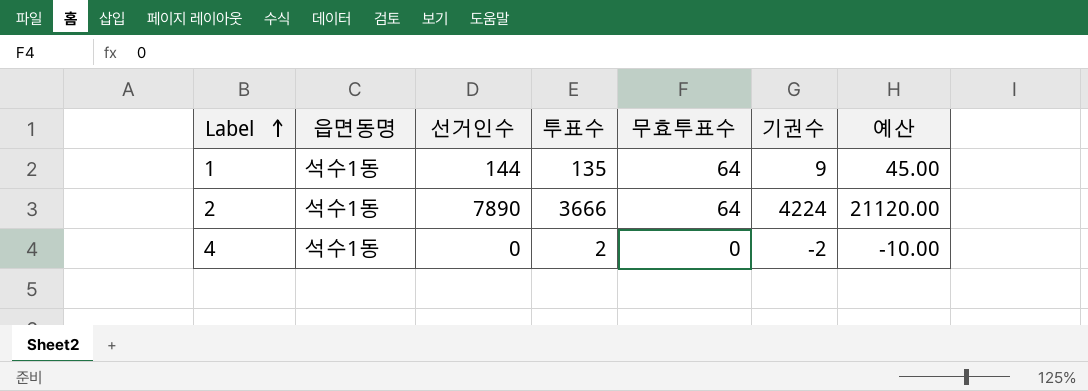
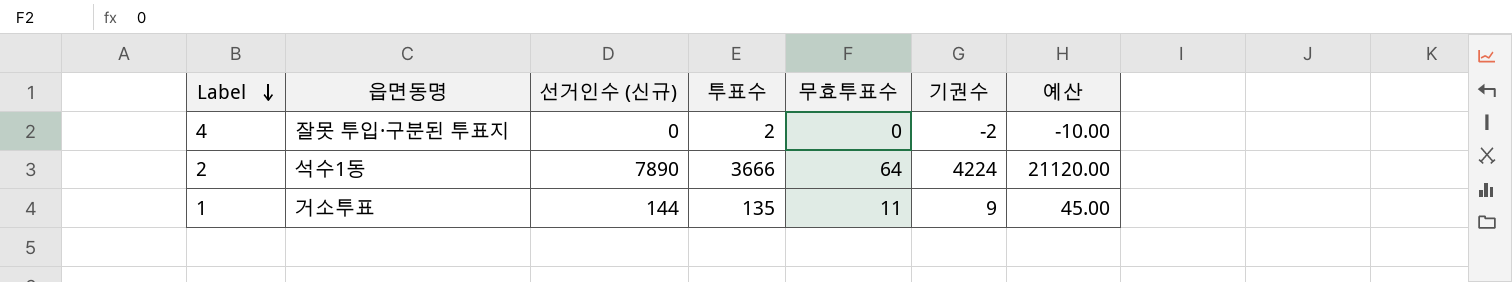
row order: Label ascending -> Label descending
column name: 선거인수 -> 선거인수 (신규)
4 | 읍면동명: 석수1동 -> 잘못 투입·구분된 투표지
1 | 읍면동명: 석수1동 -> 거소투표
1 | 무효투표수: 64 -> 11

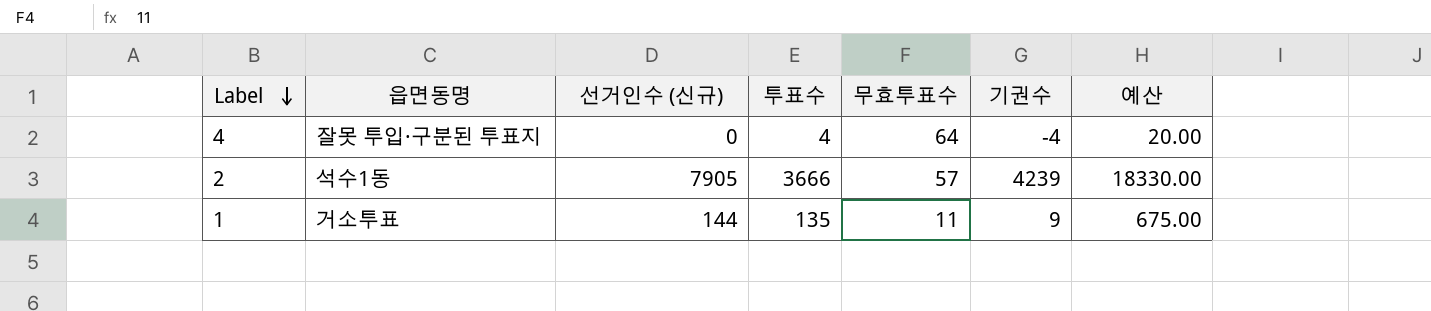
column 예산 | formula: [기권수] * 5 -> [투표수] * 5
4 | 투표수: 2 -> 4
4 | 무효투표수: 0 -> 64
4 | 기권수: -2 -> -4
2 | 선거인수 (신규): 7890 -> 7905
2 | 무효투표수: 64 -> 57
2 | 기권수: 4224 -> 4239

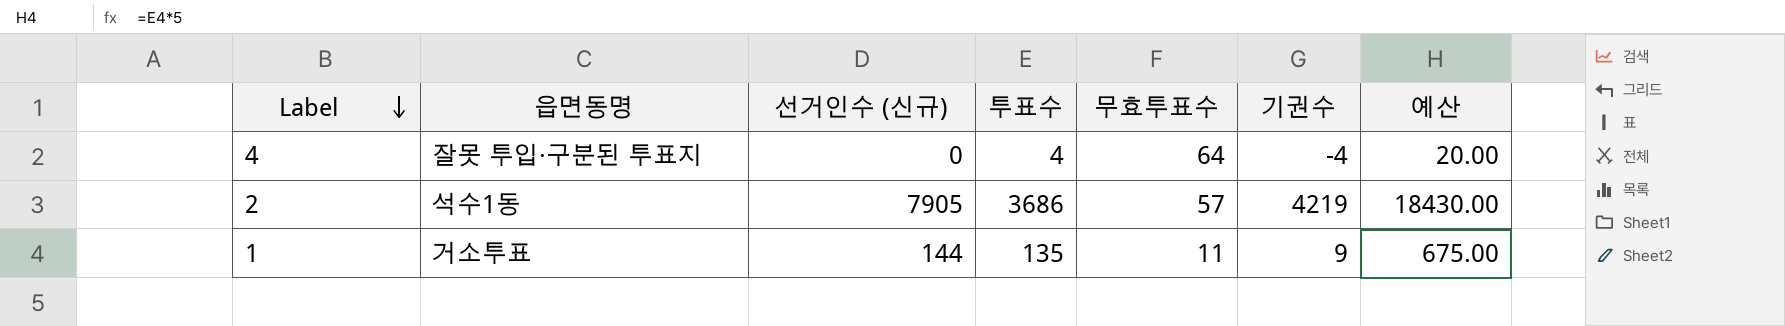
2 | 투표수: 3666 -> 3686
2 | 기권수: 4239 -> 4219
2 | 예산: 18330.00 -> 18430.00

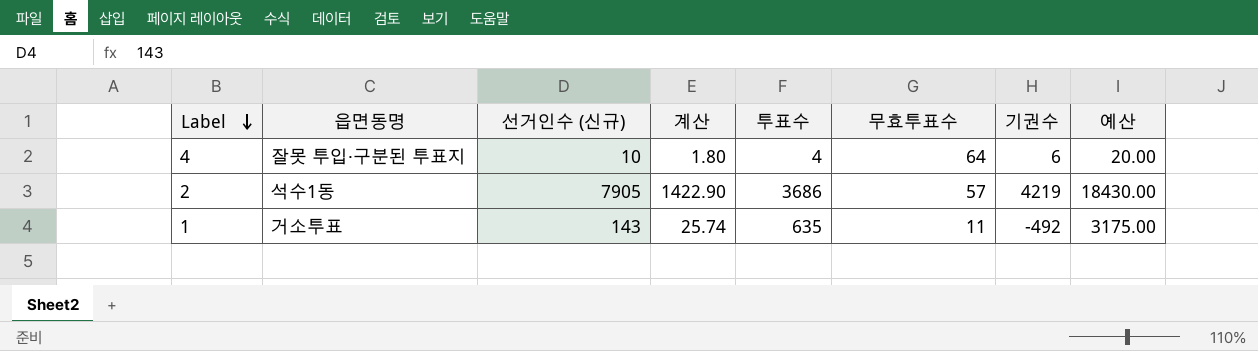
column 계산 | formula: none -> [선거인수 (신규)] * 0.18
4 | 선거인수 (신규): 0 -> 10
4 | 기권수: -4 -> 6
1 | 선거인수 (신규): 144 -> 143
1 | 투표수: 135 -> 635
1 | 기권수: 9 -> -492
1 | 예산: 675.00 -> 3175.00

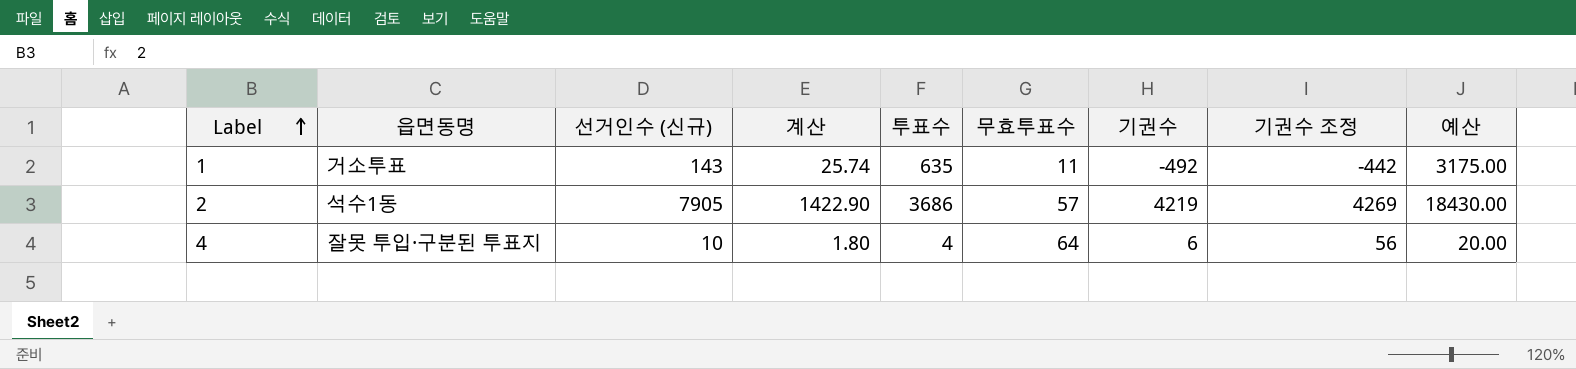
row order: Label descending -> Label ascending
column 기권수 조정 | formula: none -> [기권수] + 50

